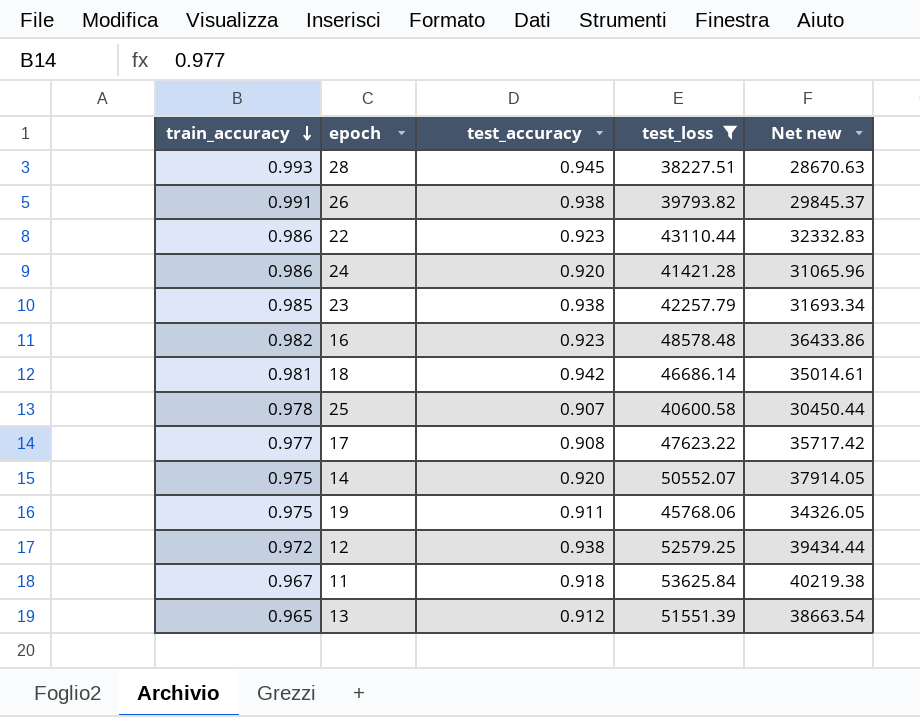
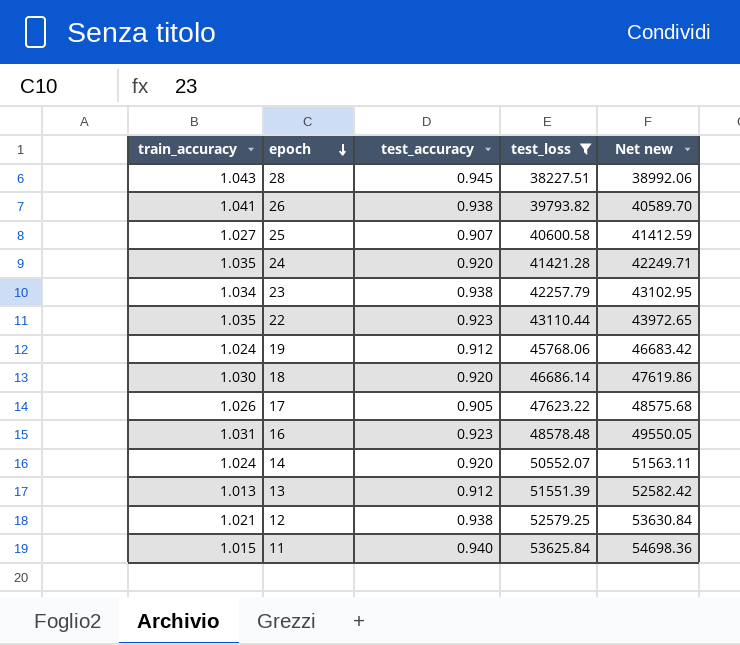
row order: train_accuracy descending -> epoch descending
column Net new | formula: [test_loss] * 0.75 -> [test_loss] * 1.02
28 | train_accuracy: 0.993 -> 1.043
26 | train_accuracy: 0.991 -> 1.041
25 | train_accuracy: 0.978 -> 1.027
24 | train_accuracy: 0.986 -> 1.035
23 | train_accuracy: 0.985 -> 1.034
22 | train_accuracy: 0.986 -> 1.035
19 | train_accuracy: 0.975 -> 1.024
19 | test_accuracy: 0.911 -> 0.912
18 | train_accuracy: 0.981 -> 1.030
18 | test_accuracy: 0.942 -> 0.920
17 | train_accuracy: 0.977 -> 1.026
17 | test_accuracy: 0.908 -> 0.905
16 | train_accuracy: 0.982 -> 1.031
14 | train_accuracy: 0.975 -> 1.024
13 | train_accuracy: 0.965 -> 1.013
12 | train_accuracy: 0.972 -> 1.021
11 | train_accuracy: 0.967 -> 1.015
11 | test_accuracy: 0.918 -> 0.940

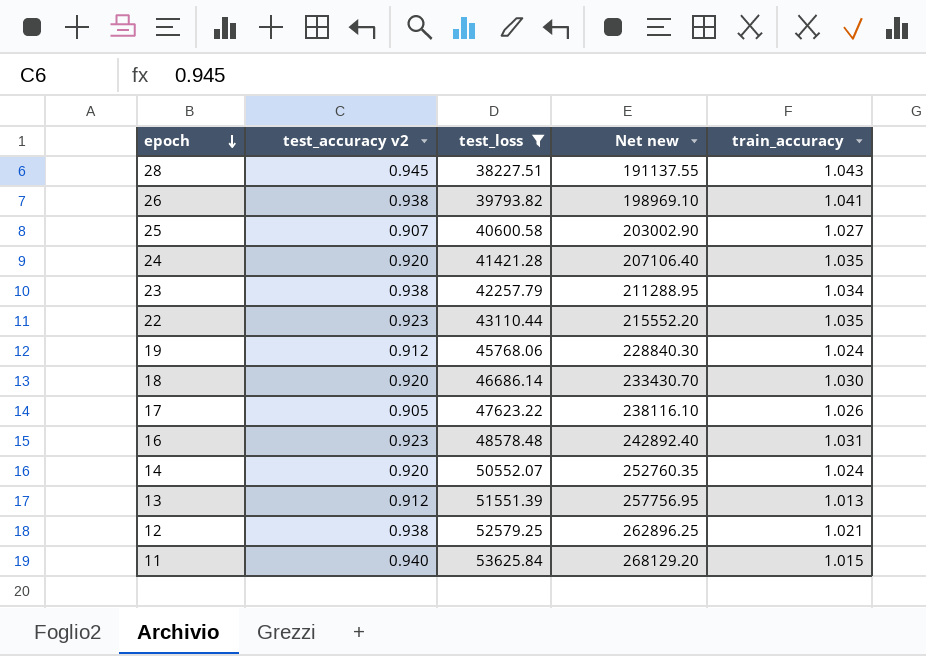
column name: test_accuracy -> test_accuracy v2
column Net new | formula: [test_loss] * 1.02 -> [test_loss] * 5
column train_accuracy | position: 1 -> 5

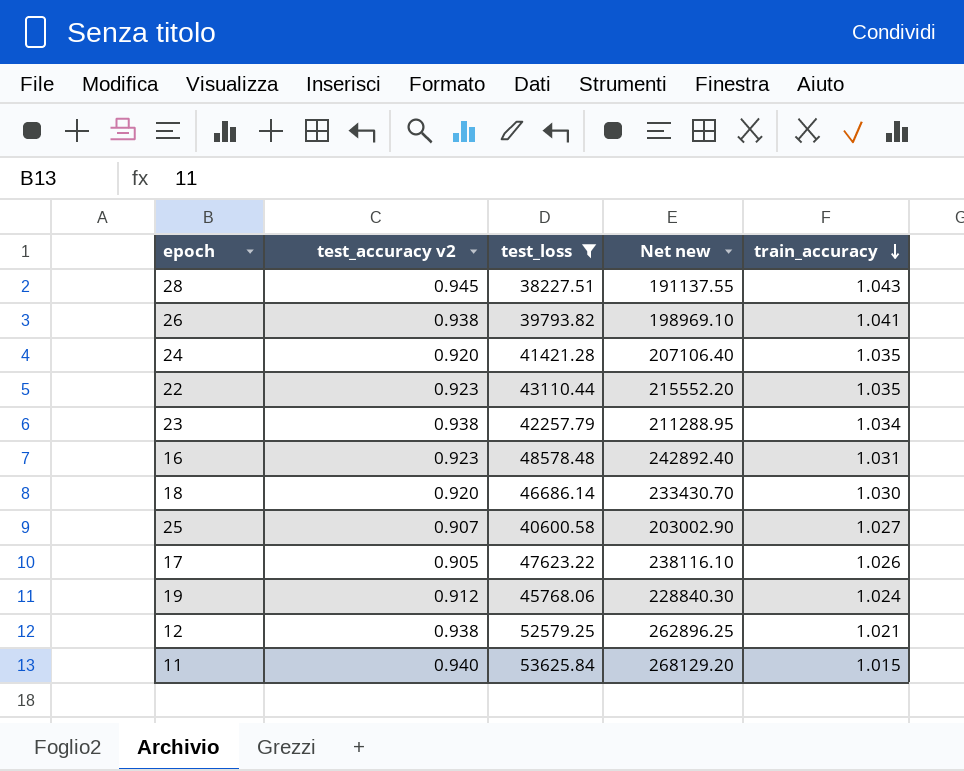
row order: epoch descending -> train_accuracy descending
row 14: 0.920 | 50552.07 | 252760.35 | 1.024 -> none
row 13: 0.912 | 51551.39 | 257756.95 | 1.013 -> none

